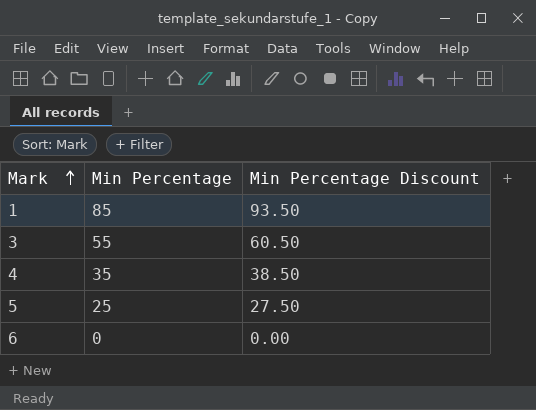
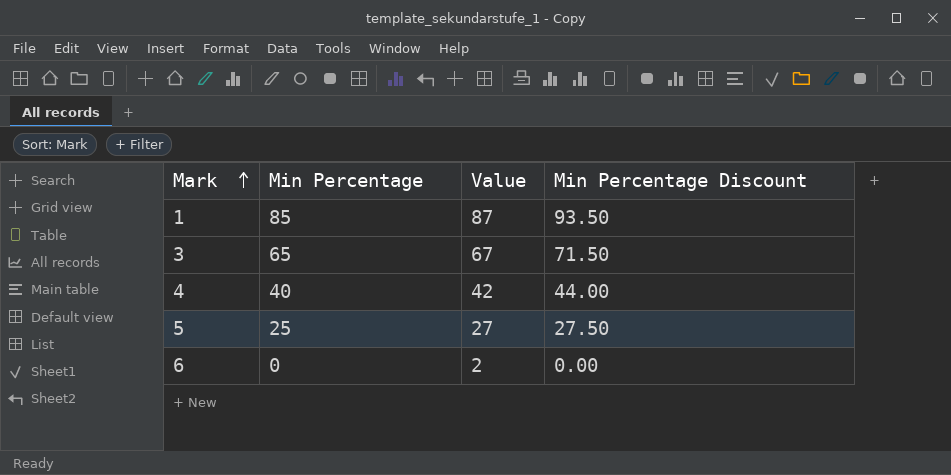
column Value | formula: none -> [Min Percentage] + 2
3 | Min Percentage: 55 -> 65
3 | Min Percentage Discount: 60.50 -> 71.50
4 | Min Percentage: 35 -> 40
4 | Min Percentage Discount: 38.50 -> 44.00

